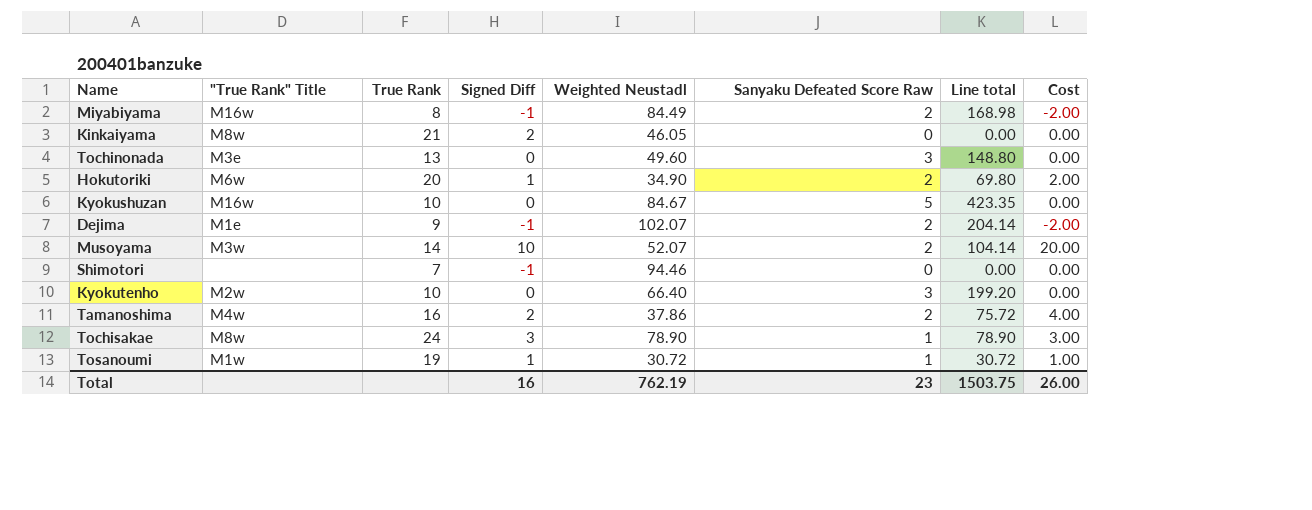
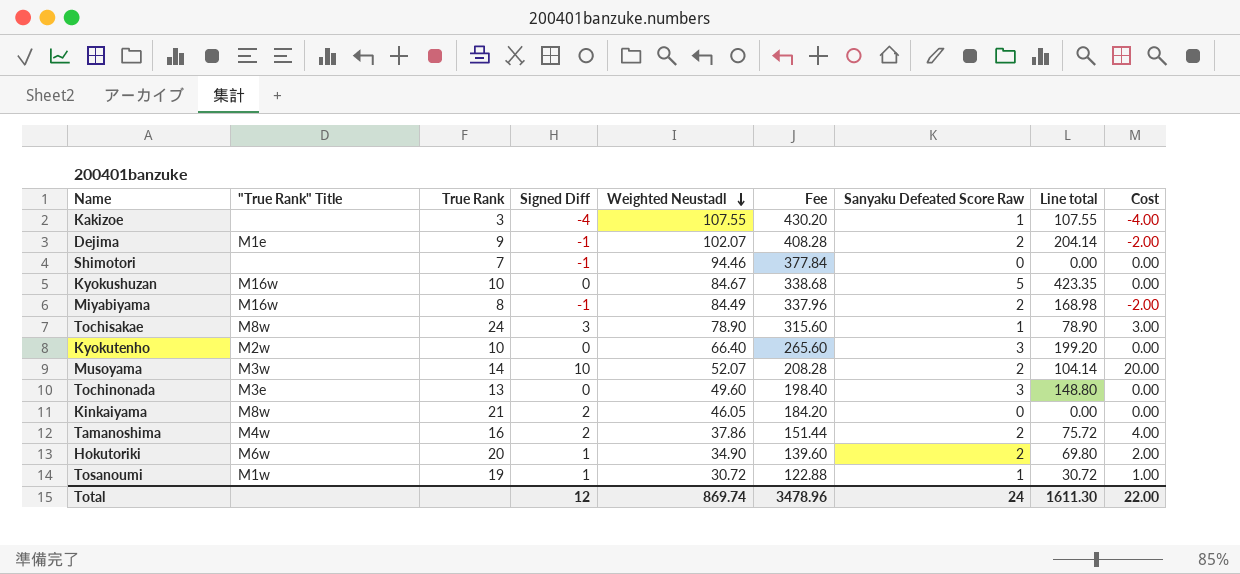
row order: none -> Weighted Neustadl descending
column Fee | formula: none -> [Weighted Neustadl] * 4
row Kakizoe: none -> none | 3 | -4 | 107.55 | 430.20 | 1 | 107.55 | -4.00
Total | Signed Diff: 16 -> 12
Total | Weighted Neustadl: 762.19 -> 869.74
Total | Sanyaku Defeated Score Raw: 23 -> 24
Total | Line total: 1503.75 -> 1611.30
Total | Cost: 26.00 -> 22.00

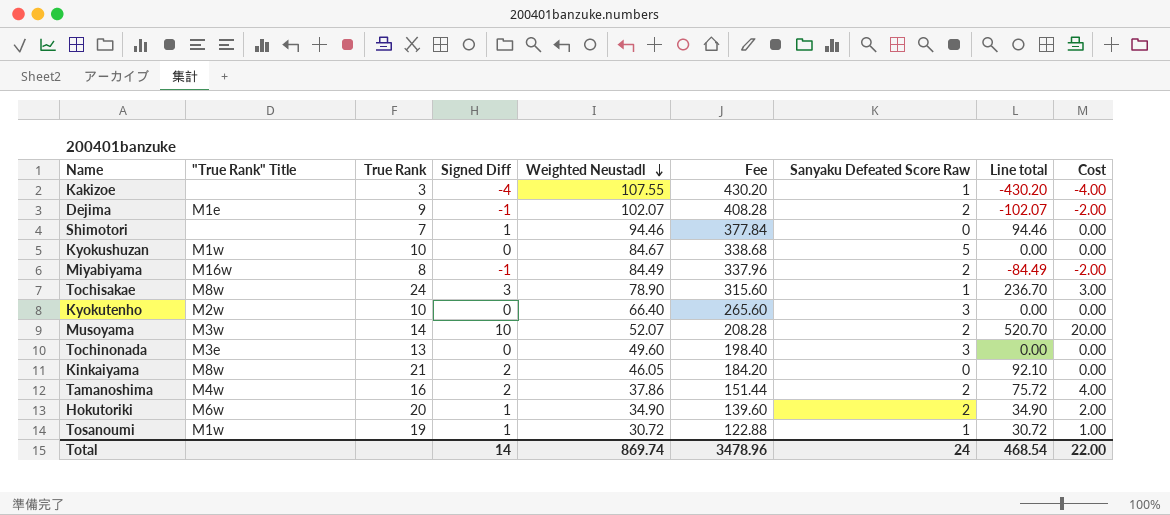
column Line total | formula: [Weighted Neustadl] * [Sanyaku Defeated Score Raw] -> [Signed Diff] * [Weighted Neustadl]
Shimotori | Signed Diff: -1 -> 1
Kyokushuzan | "True Rank" Title: M16w -> M1w
Total | Signed Diff: 12 -> 14
Total | Line total: 1611.30 -> 468.54

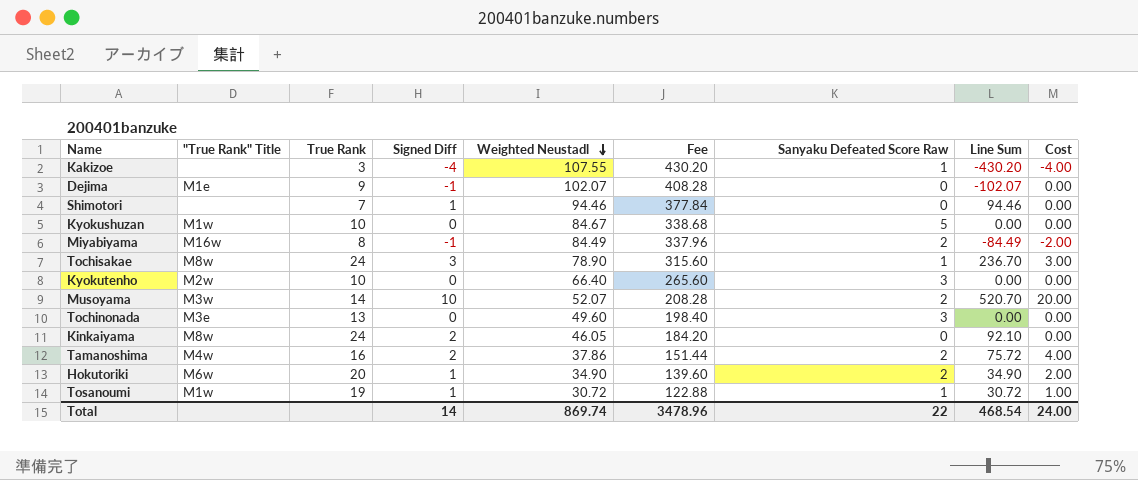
column name: Line total -> Line Sum
Dejima | Sanyaku Defeated Score Raw: 2 -> 0
Dejima | Cost: -2.00 -> 0.00
Kinkaiyama | True Rank: 21 -> 24
Total | Sanyaku Defeated Score Raw: 24 -> 22
Total | Cost: 22.00 -> 24.00

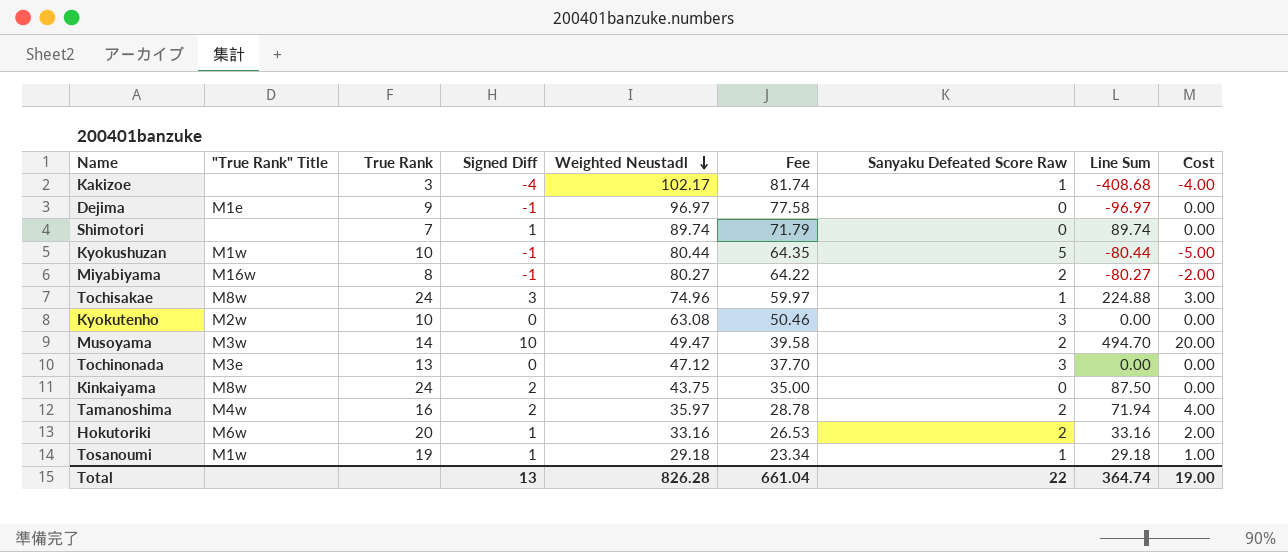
column Fee | formula: [Weighted Neustadl] * 4 -> [Weighted Neustadl] * 0.8
Kakizoe | Weighted Neustadl: 107.55 -> 102.17
Kakizoe | Line Sum: -430.20 -> -408.68
Dejima | Weighted Neustadl: 102.07 -> 96.97
Dejima | Line Sum: -102.07 -> -96.97
Shimotori | Weighted Neustadl: 94.46 -> 89.74
Shimotori | Line Sum: 94.46 -> 89.74
Kyokushuzan | Signed Diff: 0 -> -1
Kyokushuzan | Weighted Neustadl: 84.67 -> 80.44
Kyokushuzan | Line Sum: 0.00 -> -80.44
Kyokushuzan | Cost: 0.00 -> -5.00
Miyabiyama | Weighted Neustadl: 84.49 -> 80.27
Miyabiyama | Line Sum: -84.49 -> -80.27
Tochisakae | Weighted Neustadl: 78.90 -> 74.96
Tochisakae | Line Sum: 236.70 -> 224.88
Kyokutenho | Weighted Neustadl: 66.40 -> 63.08
Musoyama | Weighted Neustadl: 52.07 -> 49.47
Musoyama | Line Sum: 520.70 -> 494.70
Tochinonada | Weighted Neustadl: 49.60 -> 47.12
Kinkaiyama | Weighted Neustadl: 46.05 -> 43.75
Kinkaiyama | Line Sum: 92.10 -> 87.50
Tamanoshima | Weighted Neustadl: 37.86 -> 35.97
Tamanoshima | Line Sum: 75.72 -> 71.94
Hokutoriki | Weighted Neustadl: 34.90 -> 33.16
Hokutoriki | Line Sum: 34.90 -> 33.16
Tosanoumi | Weighted Neustadl: 30.72 -> 29.18
Tosanoumi | Line Sum: 30.72 -> 29.18
Total | Signed Diff: 14 -> 13
Total | Weighted Neustadl: 869.74 -> 826.28
Total | Fee: 3478.96 -> 661.04
Total | Line Sum: 468.54 -> 364.74
Total | Cost: 24.00 -> 19.00

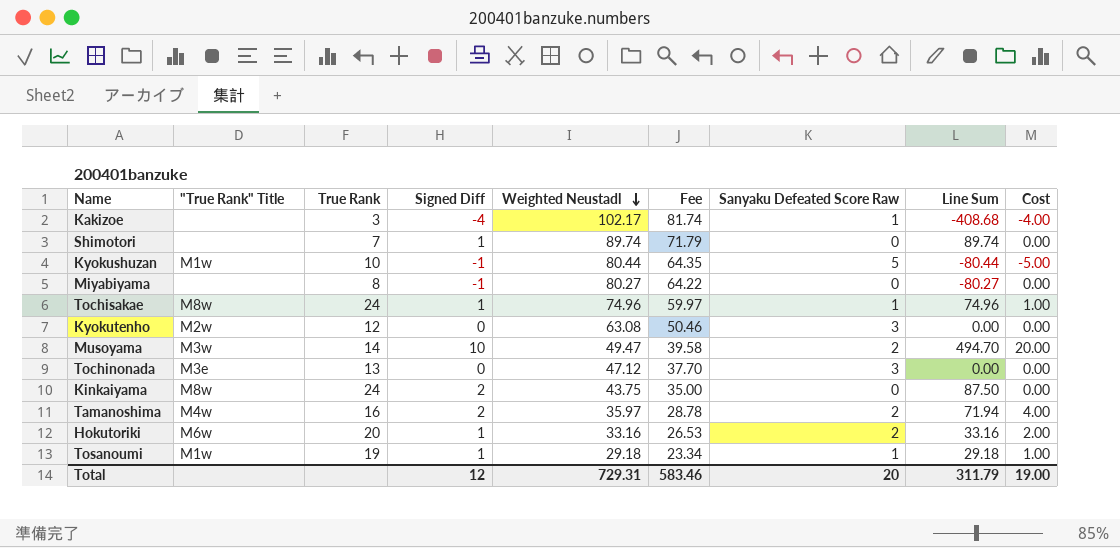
row Dejima: M1e | 9 | -1 | 96.97 | 77.58 | 0 | -96.97 | 0.00 -> none
Miyabiyama | "True Rank" Title: M16w -> none
Miyabiyama | Sanyaku Defeated Score Raw: 2 -> 0
Miyabiyama | Cost: -2.00 -> 0.00
Tochisakae | Signed Diff: 3 -> 1
Tochisakae | Line Sum: 224.88 -> 74.96
Tochisakae | Cost: 3.00 -> 1.00
Kyokutenho | True Rank: 10 -> 12
Total | Signed Diff: 13 -> 12
Total | Weighted Neustadl: 826.28 -> 729.31
Total | Fee: 661.04 -> 583.46
Total | Sanyaku Defeated Score Raw: 22 -> 20
Total | Line Sum: 364.74 -> 311.79

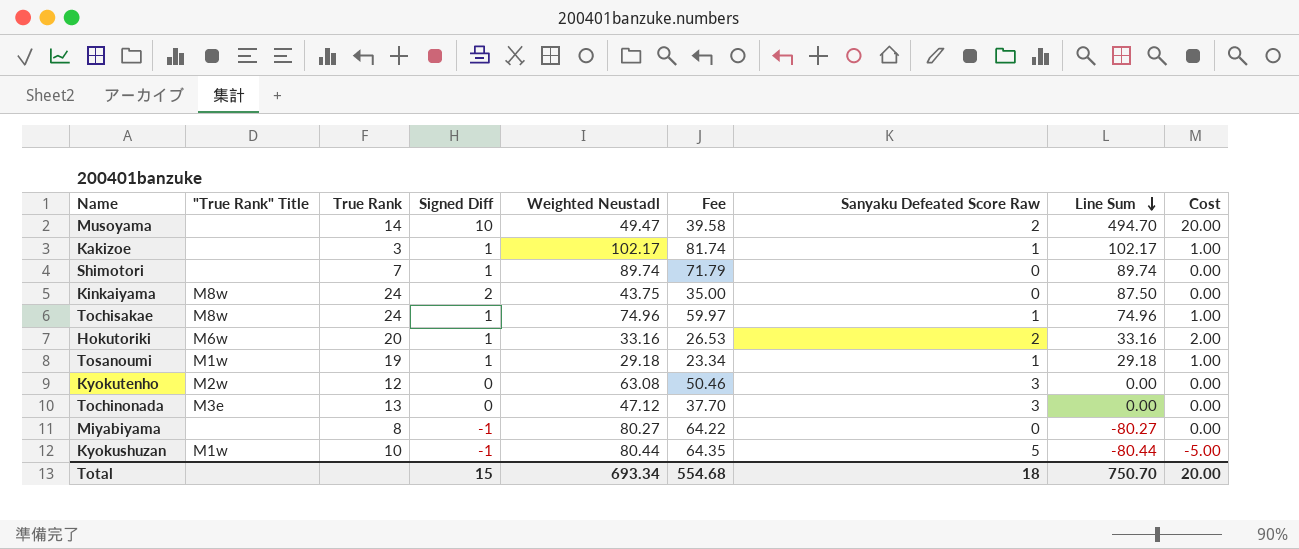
row order: Weighted Neustadl descending -> Line Sum descending
row Tamanoshima: M4w | 16 | 2 | 35.97 | 28.78 | 2 | 71.94 | 4.00 -> none
Musoyama | "True Rank" Title: M3w -> none
Kakizoe | Signed Diff: -4 -> 1
Kakizoe | Line Sum: -408.68 -> 102.17
Kakizoe | Cost: -4.00 -> 1.00
Total | Signed Diff: 12 -> 15
Total | Weighted Neustadl: 729.31 -> 693.34
Total | Fee: 583.46 -> 554.68
Total | Sanyaku Defeated Score Raw: 20 -> 18
Total | Line Sum: 311.79 -> 750.70
Total | Cost: 19.00 -> 20.00

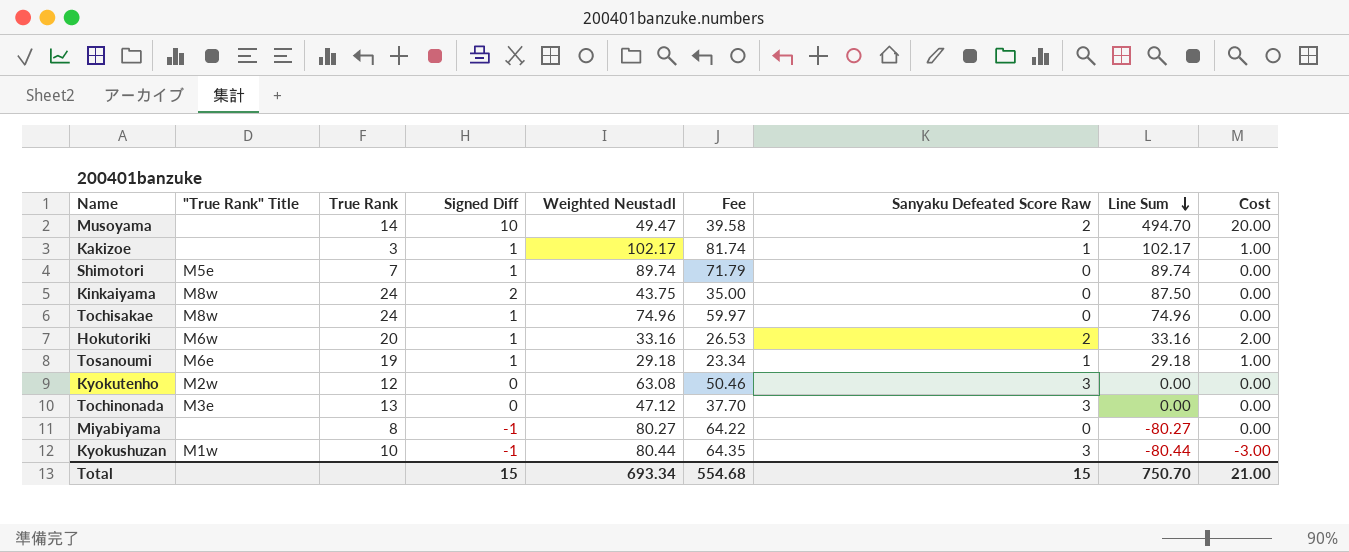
Shimotori | "True Rank" Title: none -> M5e
Tochisakae | Sanyaku Defeated Score Raw: 1 -> 0
Tochisakae | Cost: 1.00 -> 0.00
Tosanoumi | "True Rank" Title: M1w -> M6e
Kyokushuzan | Sanyaku Defeated Score Raw: 5 -> 3
Kyokushuzan | Cost: -5.00 -> -3.00
Total | Sanyaku Defeated Score Raw: 18 -> 15
Total | Cost: 20.00 -> 21.00

